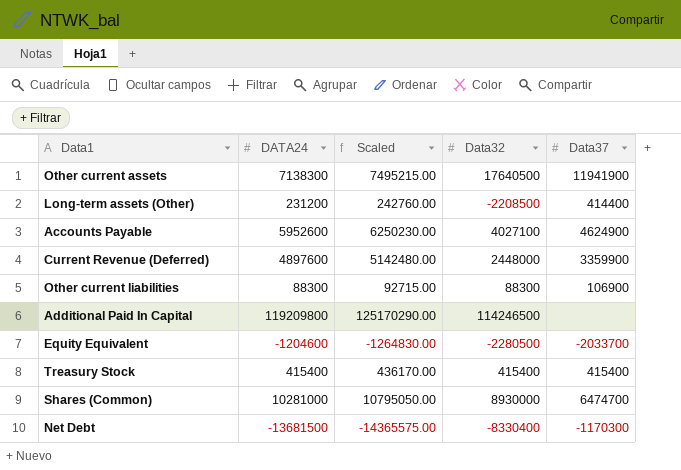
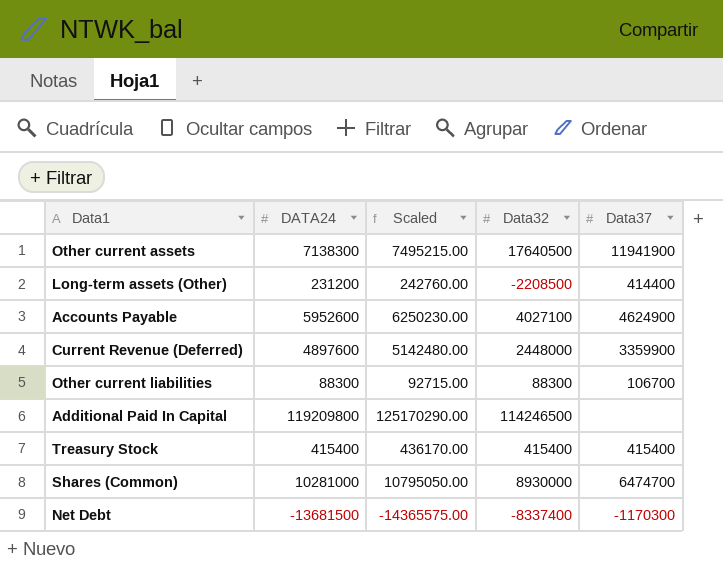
row Equity Equivalent: -1204600 | -1264830.00 | -2280500 | -2033700 -> none
Other current liabilities | Data37: 106900 -> 106700
Net Debt | Data32: -8330400 -> -8337400

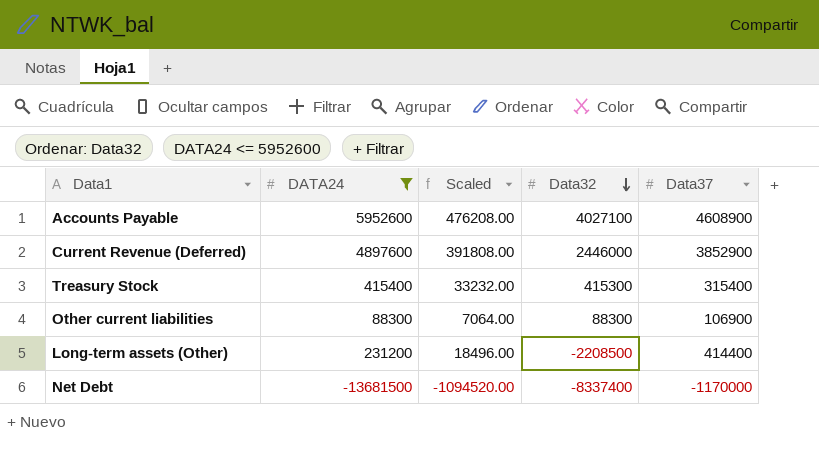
filter: none -> DATA24 <= 5952600
row order: none -> Data32 descending
column Scaled | formula: [DATA24] * 1.05 -> [DATA24] * 0.08
Accounts Payable | Data37: 4624900 -> 4608900
Current Revenue (Deferred) | Data32: 2448000 -> 2446000
Current Revenue (Deferred) | Data37: 3359900 -> 3852900
Treasury Stock | Data32: 415400 -> 415300
Treasury Stock | Data37: 415400 -> 315400
Other current liabilities | Data37: 106700 -> 106900
Net Debt | Data37: -1170300 -> -1170000

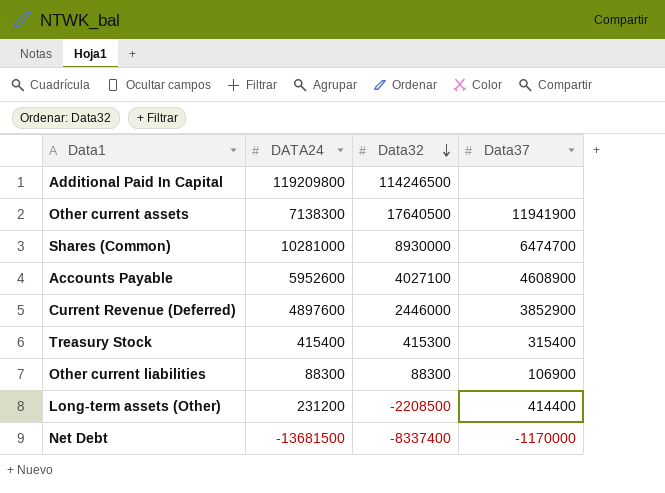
filter: DATA24 <= 5952600 -> none
column Scaled | formula: [DATA24] * 0.08 -> none

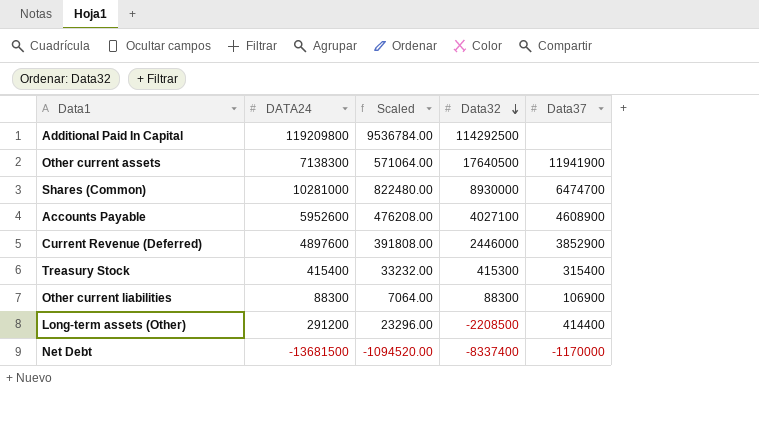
column Scaled | formula: none -> [DATA24] * 0.08
Additional Paid In Capital | Data32: 114246500 -> 114292500
Long-term assets (Other) | DATA24: 231200 -> 291200

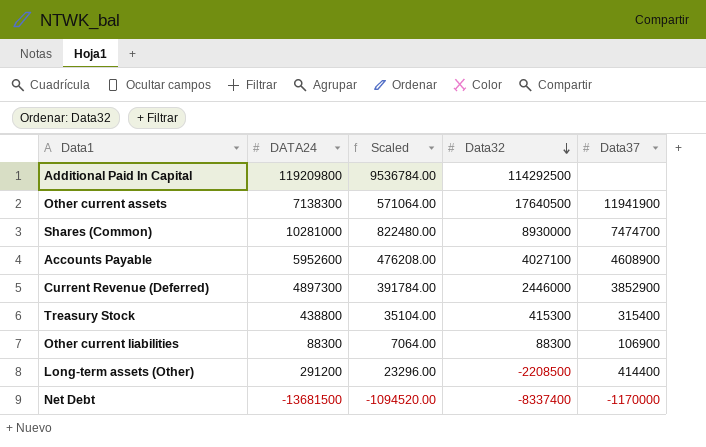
Shares (Common) | Data37: 6474700 -> 7474700
Current Revenue (Deferred) | DATA24: 4897600 -> 4897300
Current Revenue (Deferred) | Scaled: 391808.00 -> 391784.00
Treasury Stock | DATA24: 415400 -> 438800
Treasury Stock | Scaled: 33232.00 -> 35104.00

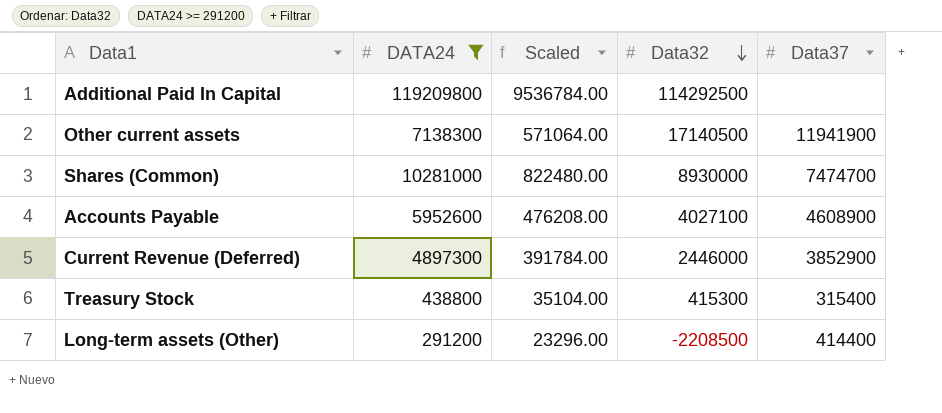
filter: none -> DATA24 >= 291200
Other current assets | Data32: 17640500 -> 17140500

